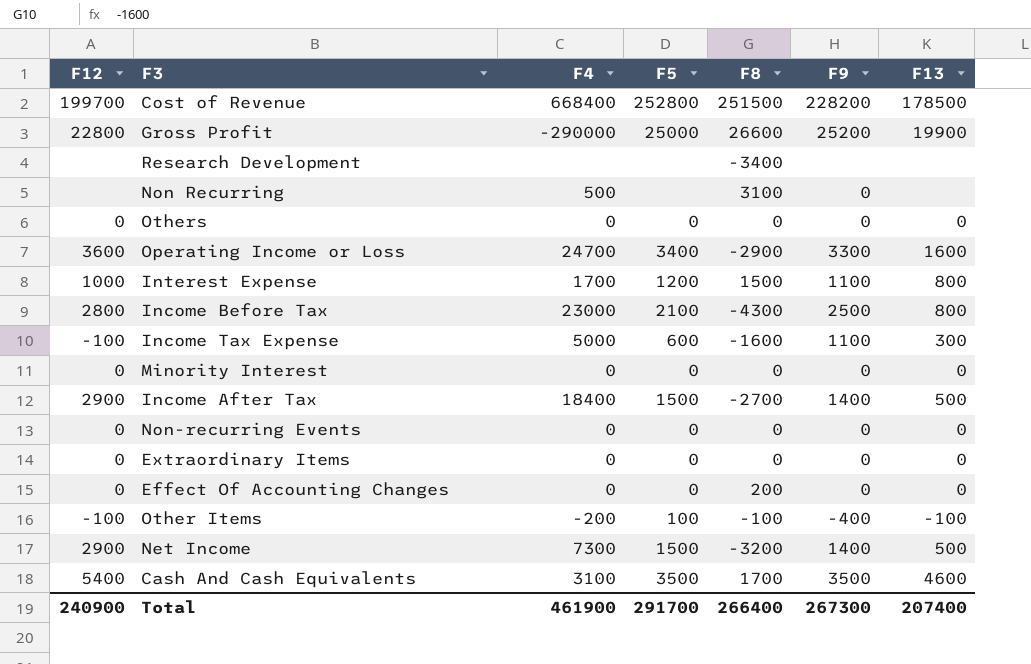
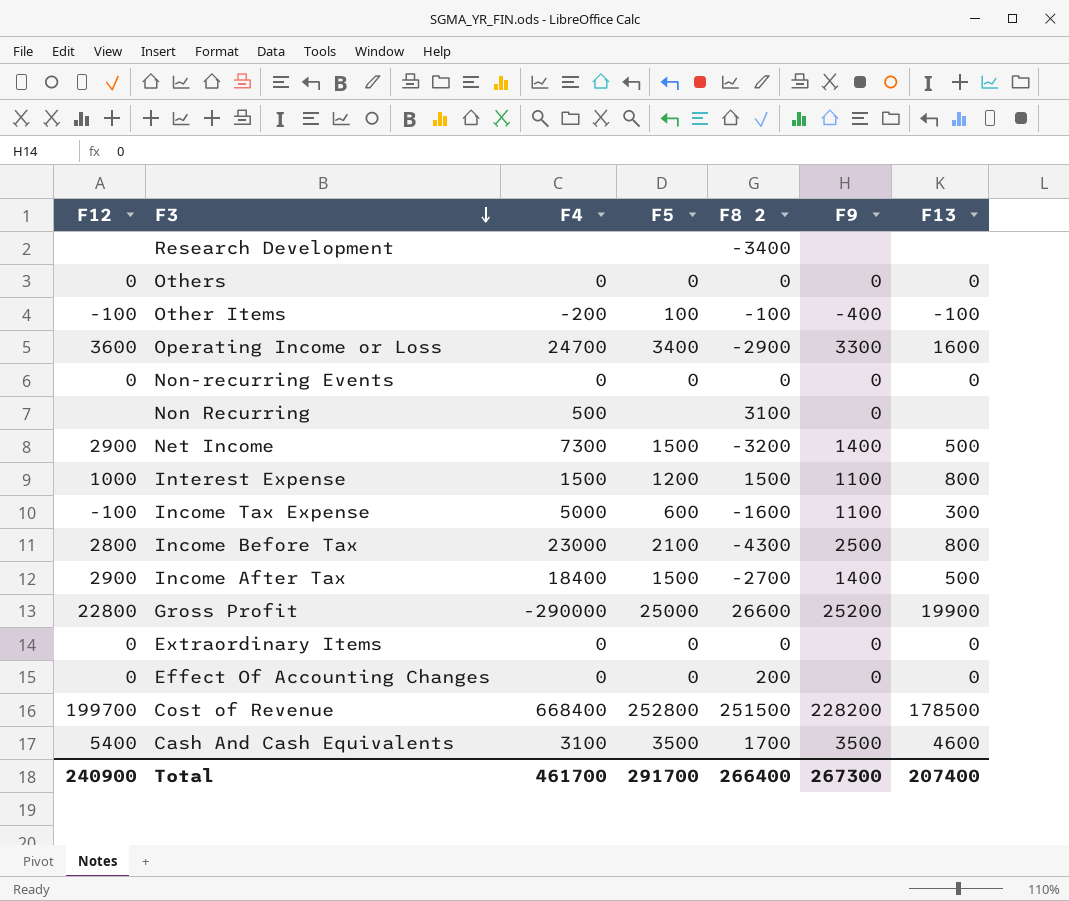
row order: none -> F3 descending
column name: F8 -> F8 2
row Minority Interest: 0 | 0 | 0 | 0 | 0 | 0 -> none
Interest Expense | F4: 1700 -> 1500
Total | F4: 461900 -> 461700

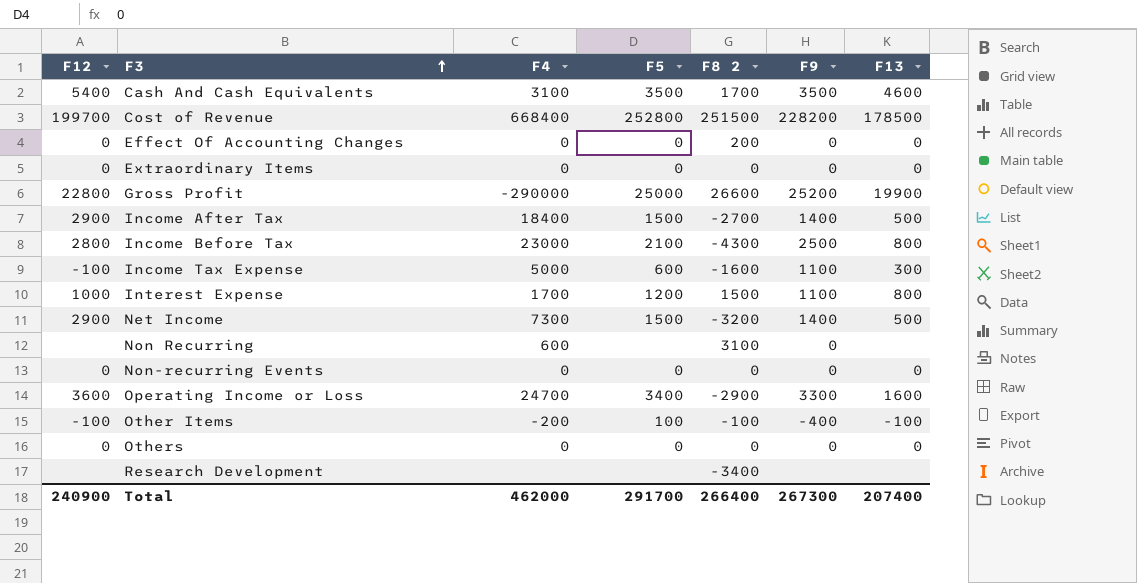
row order: F3 descending -> F3 ascending
Interest Expense | F4: 1500 -> 1700
Non Recurring | F4: 500 -> 600
Total | F4: 461700 -> 462000

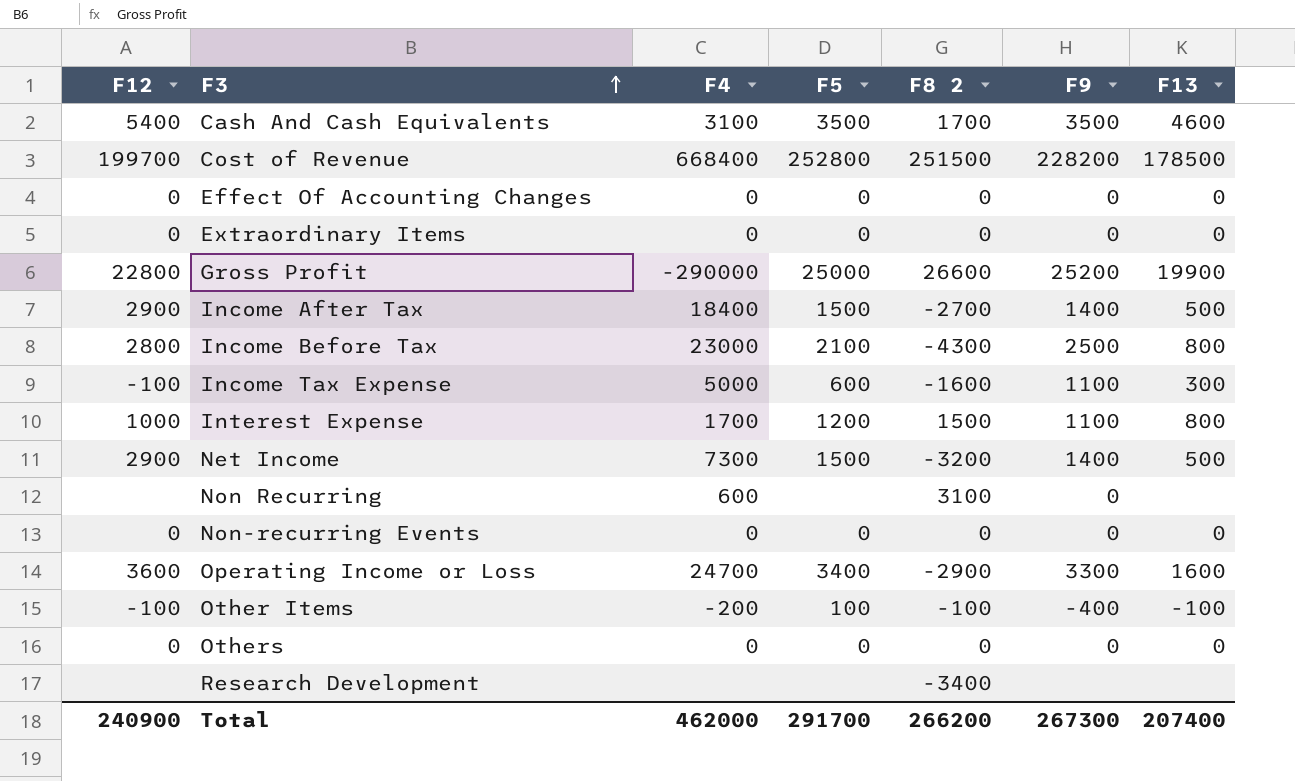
Effect Of Accounting Changes | F8 2: 200 -> 0
Total | F8 2: 266400 -> 266200

